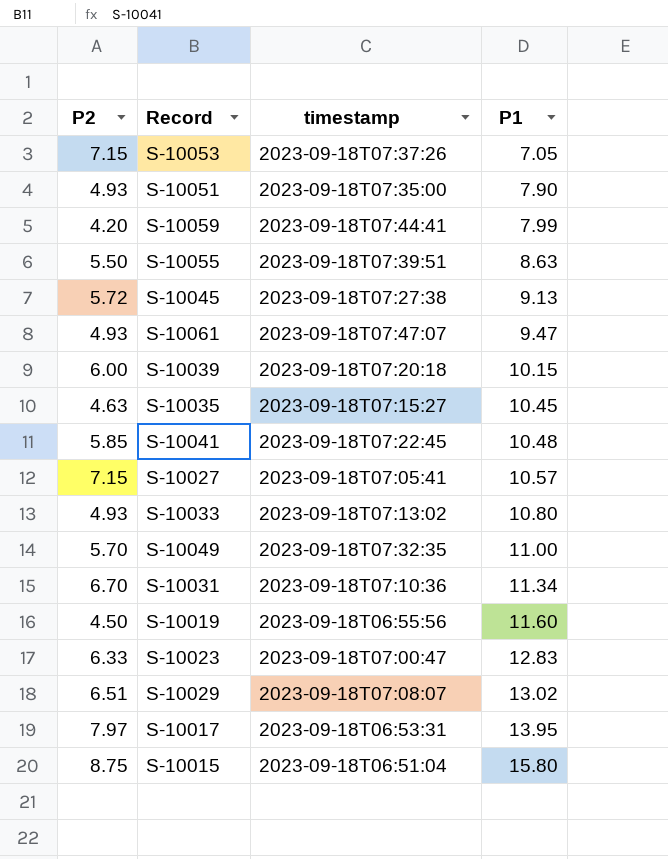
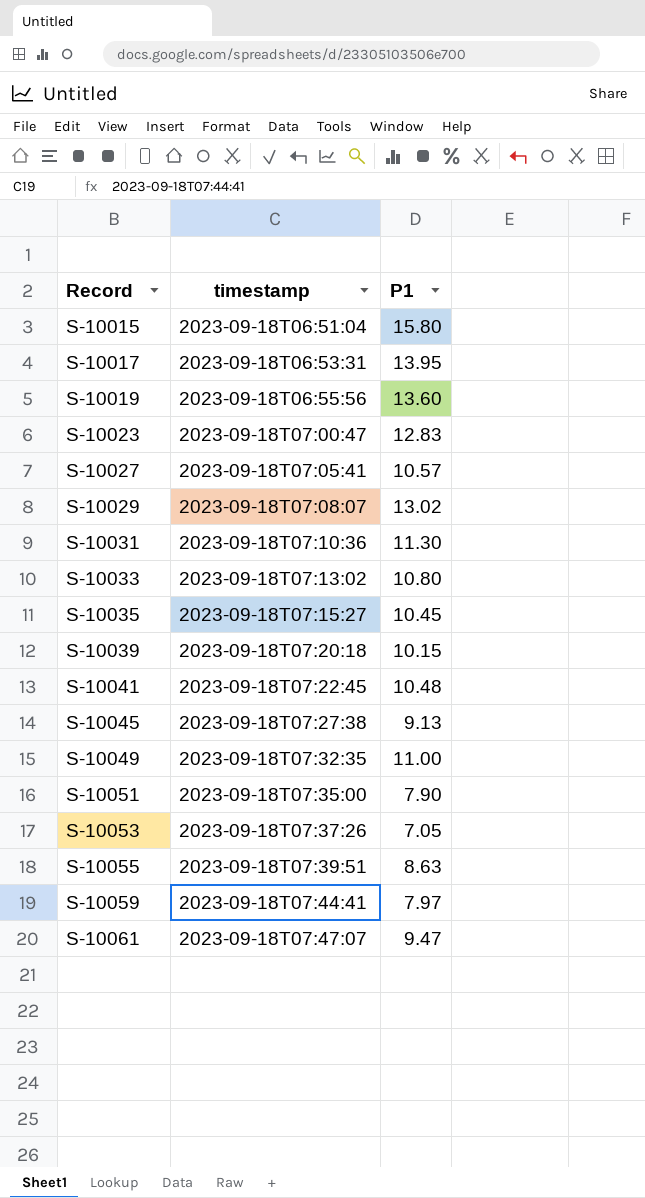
row order: P1 ascending -> Record ascending
column P2 | position: 1 -> none
S-10019 | P1: 11.60 -> 13.60
S-10031 | P1: 11.34 -> 11.30
S-10059 | P1: 7.99 -> 7.97

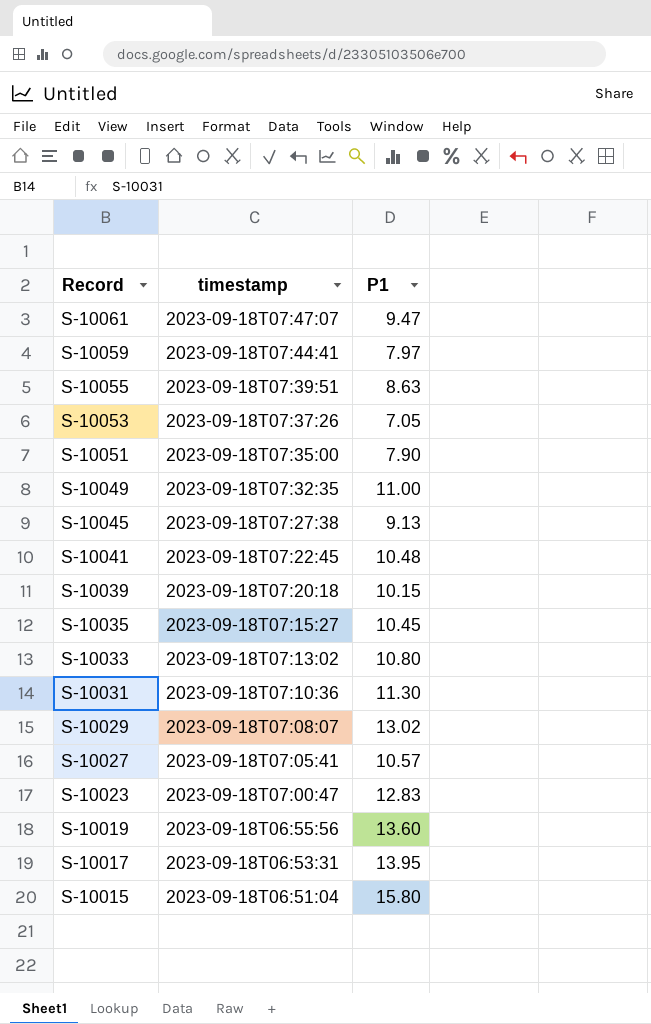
row order: Record ascending -> Record descending

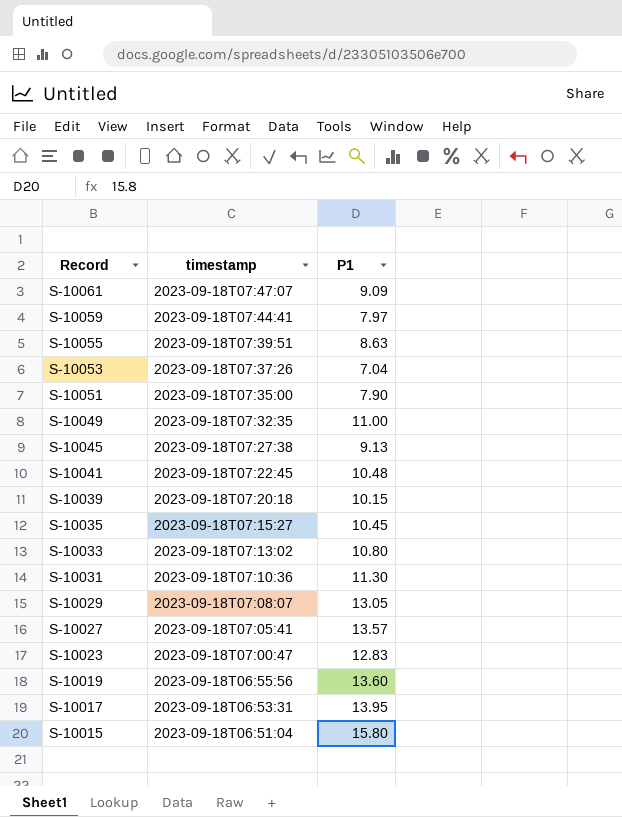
S-10061 | P1: 9.47 -> 9.09
S-10053 | P1: 7.05 -> 7.04
S-10029 | P1: 13.02 -> 13.05
S-10027 | P1: 10.57 -> 13.57

